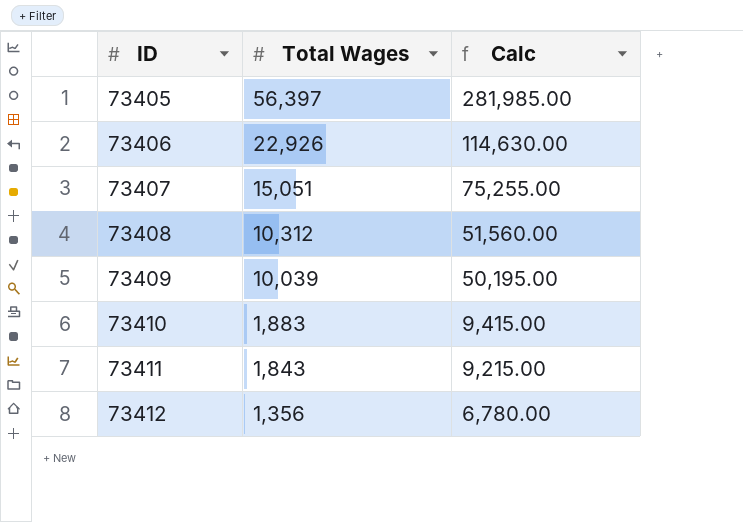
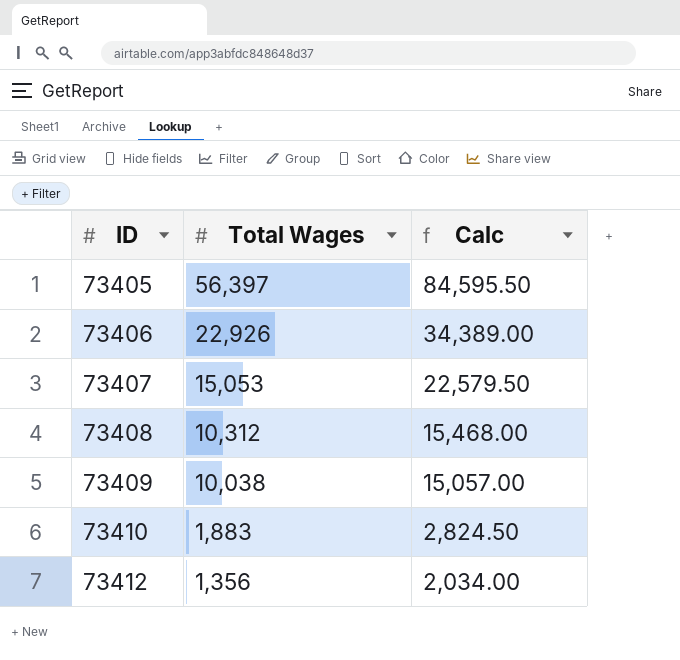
column Calc | formula: [Total Wages] * 5 -> [Total Wages] * 1.5
row 73411: 1,843 | 9,215.00 -> none
73407 | Total Wages: 15,051 -> 15,053
73409 | Total Wages: 10,039 -> 10,038

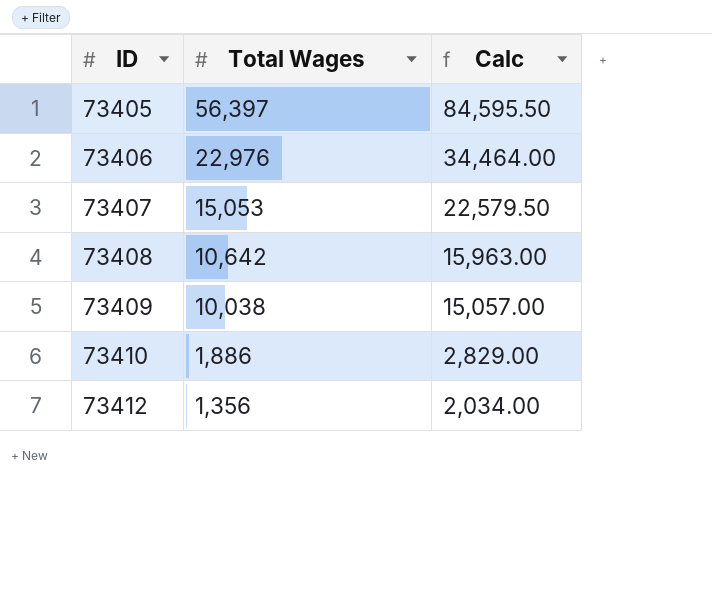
73406 | Total Wages: 22,926 -> 22,976
73406 | Calc: 34,389.00 -> 34,464.00
73408 | Total Wages: 10,312 -> 10,642
73408 | Calc: 15,468.00 -> 15,963.00
73410 | Total Wages: 1,883 -> 1,886
73410 | Calc: 2,824.50 -> 2,829.00

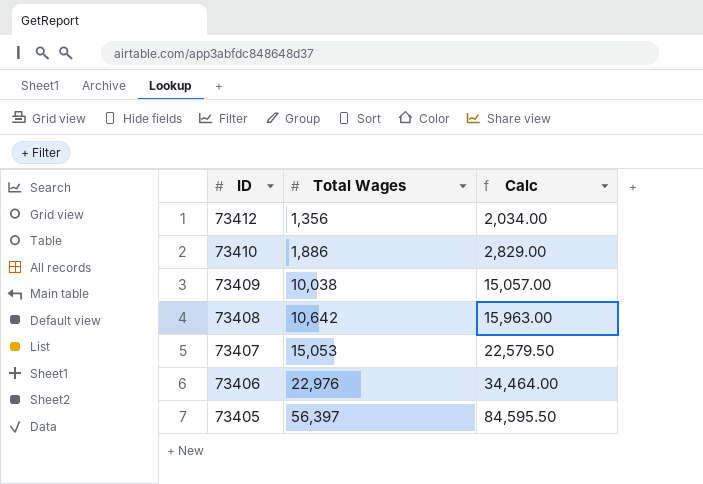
row order: ID ascending -> ID descending

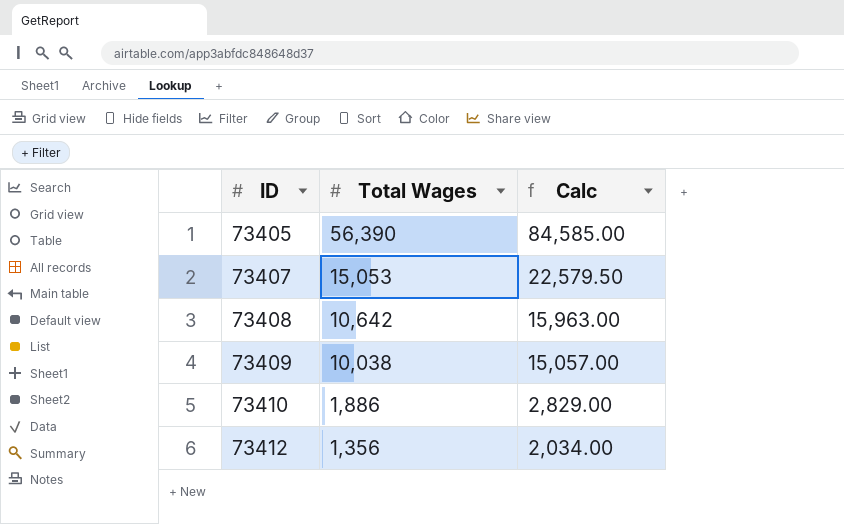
row order: ID descending -> ID ascending
row 73406: 22,976 | 34,464.00 -> none
73405 | Total Wages: 56,397 -> 56,390
73405 | Calc: 84,595.50 -> 84,585.00

